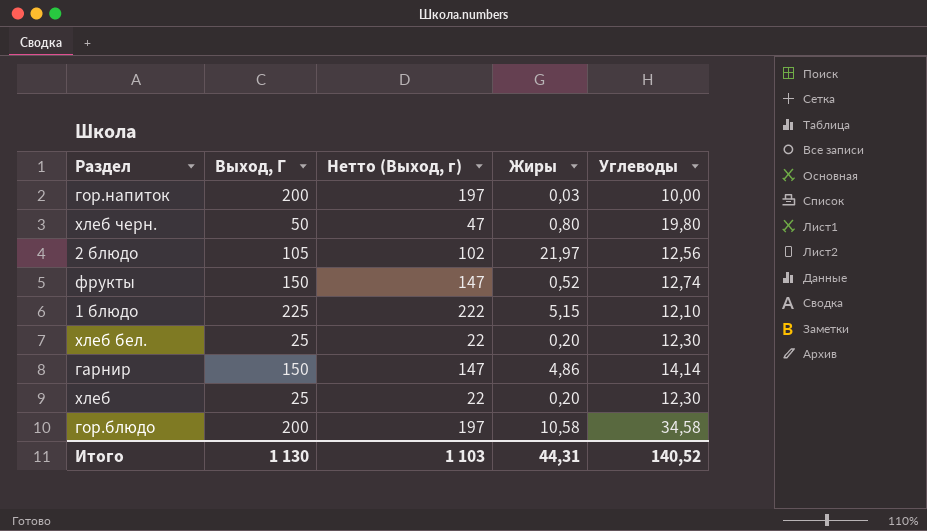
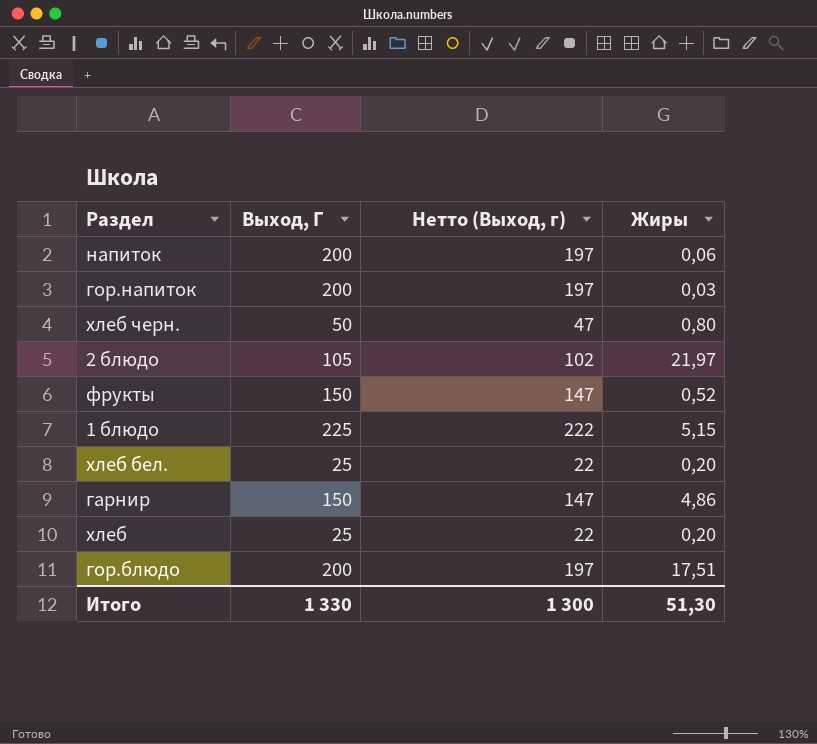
column Углеводы | position: 5 -> none
row напиток: none -> 200 | 197 | 0,06
гор.блюдо | Жиры: 10,58 -> 17,51
Итого | Выход, Г: 1 130 -> 1 330
Итого | Нетто (Выход, г): 1 103 -> 1 300
Итого | Жиры: 44,31 -> 51,30

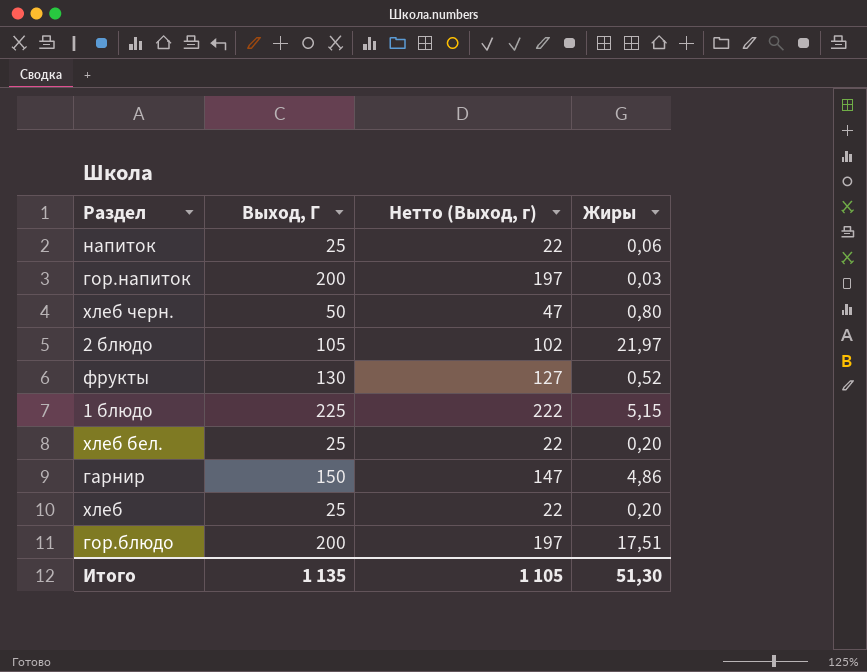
напиток | Выход, Г: 200 -> 25
напиток | Нетто (Выход, г): 197 -> 22
фрукты | Выход, Г: 150 -> 130
фрукты | Нетто (Выход, г): 147 -> 127
Итого | Выход, Г: 1 330 -> 1 135
Итого | Нетто (Выход, г): 1 300 -> 1 105

